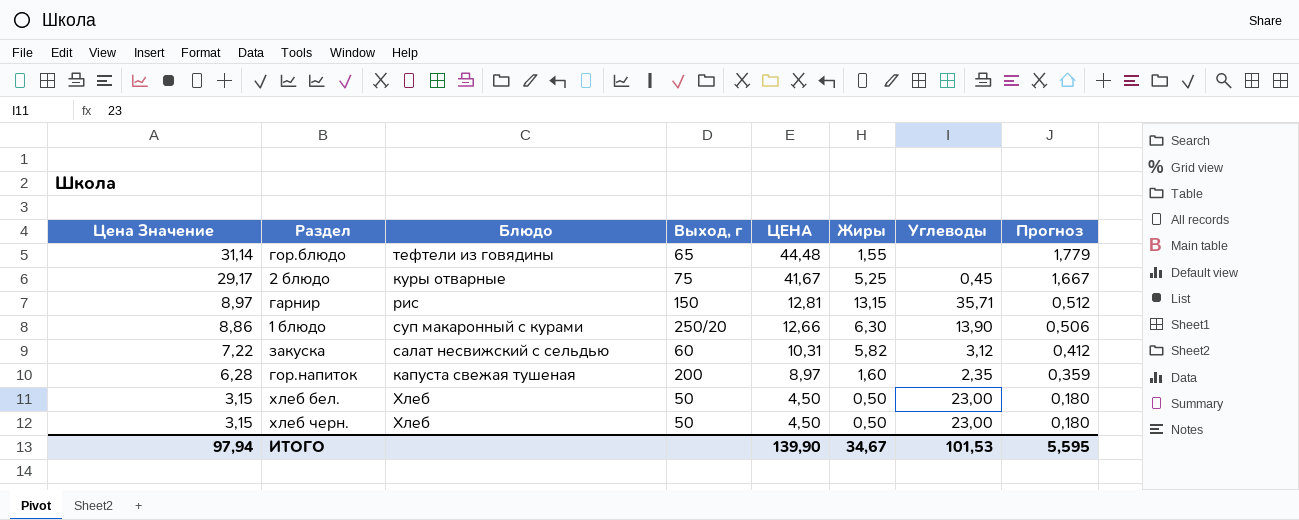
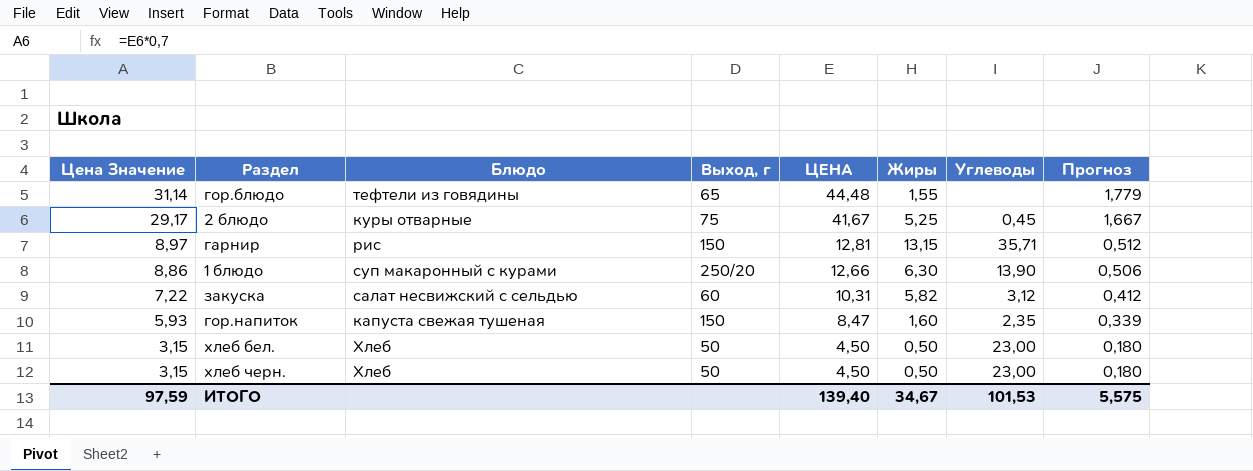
гор.напиток | Цена Значение: 6,28 -> 5,93
гор.напиток | Выход, г: 200 -> 150
гор.напиток | ЦЕНА: 8,97 -> 8,47
гор.напиток | Прогноз: 0,359 -> 0,339
ИТОГО | Цена Значение: 97,94 -> 97,59
ИТОГО | ЦЕНА: 139,90 -> 139,40
ИТОГО | Прогноз: 5,595 -> 5,575

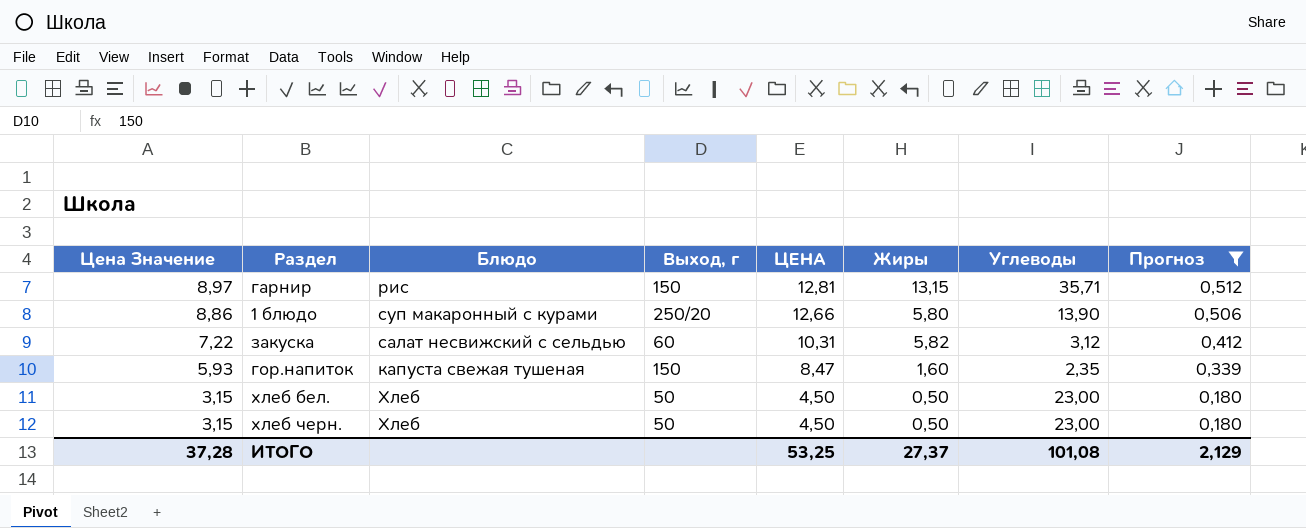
filter: none -> Прогноз <= 0,512
1 блюдо | Жиры: 6,30 -> 5,80
ИТОГО | Цена Значение: 97,59 -> 37,28
ИТОГО | ЦЕНА: 139,40 -> 53,25
ИТОГО | Жиры: 34,67 -> 27,37
ИТОГО | Углеводы: 101,53 -> 101,08
ИТОГО | Прогноз: 5,575 -> 2,129

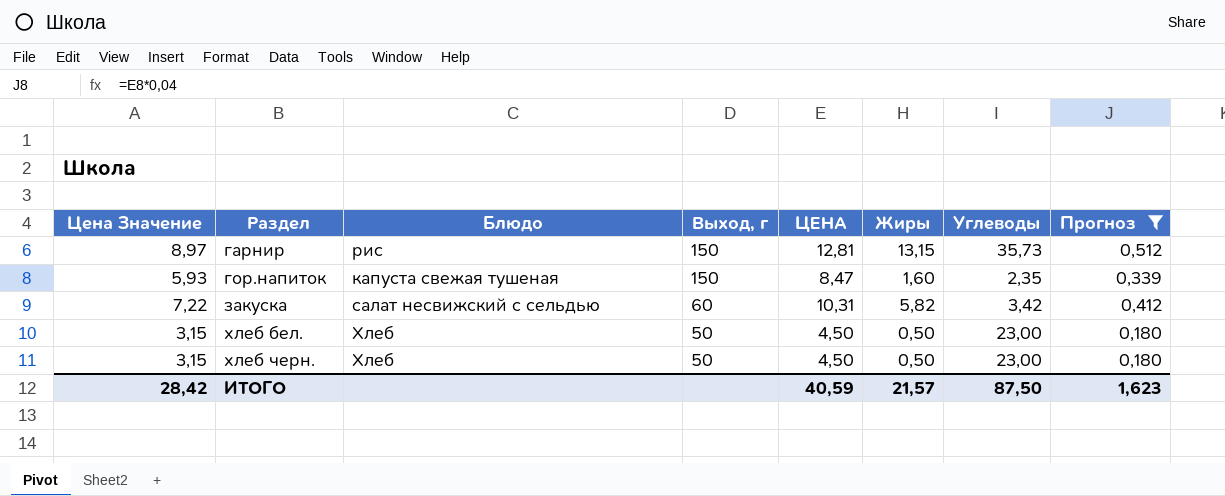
row order: Цена Значение descending -> Раздел ascending
row 1 блюдо: 8,86 | суп макаронный с курами | 250/20 | 12,66 | 5,80 | 13,90 | 0,506 -> none
гарнир | Углеводы: 35,71 -> 35,73
закуска | Углеводы: 3,12 -> 3,42
ИТОГО | Цена Значение: 37,28 -> 28,42
ИТОГО | ЦЕНА: 53,25 -> 40,59
ИТОГО | Жиры: 27,37 -> 21,57
ИТОГО | Углеводы: 101,08 -> 87,50
ИТОГО | Прогноз: 2,129 -> 1,623

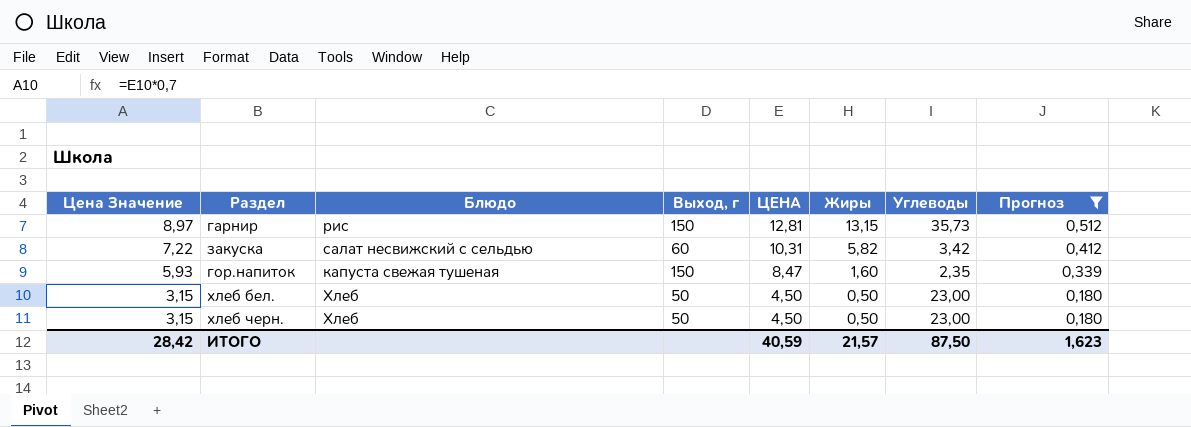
row order: Раздел ascending -> Цена Значение descending

